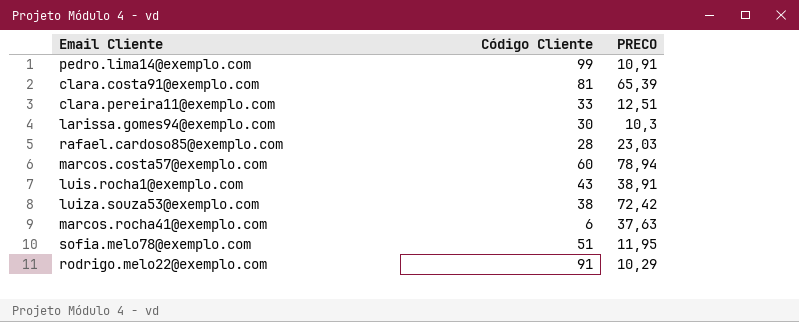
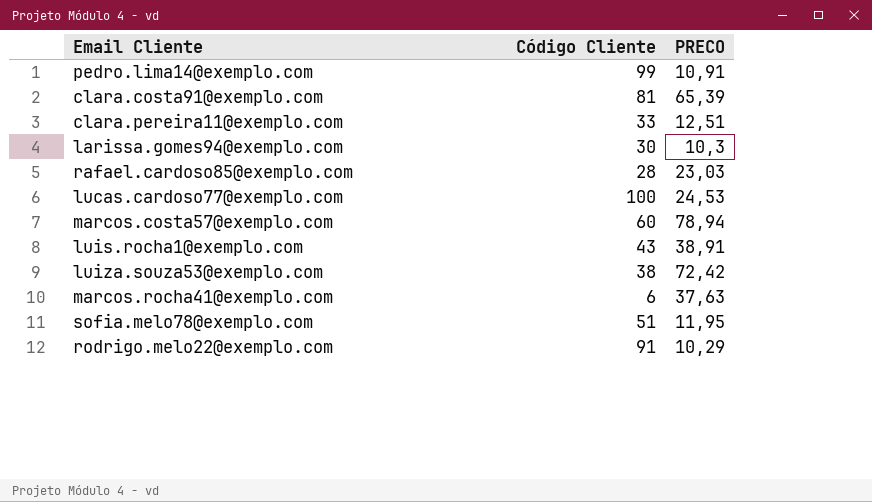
row lucas.cardoso77@exemplo.com: none -> 100 | 24,53

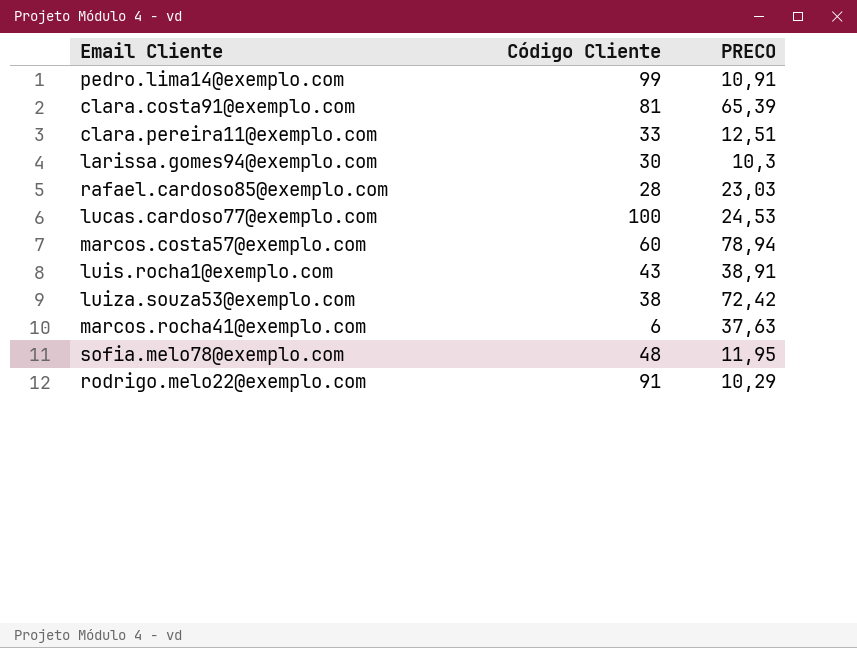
sofia.melo78@exemplo.com | Código Cliente: 51 -> 48

